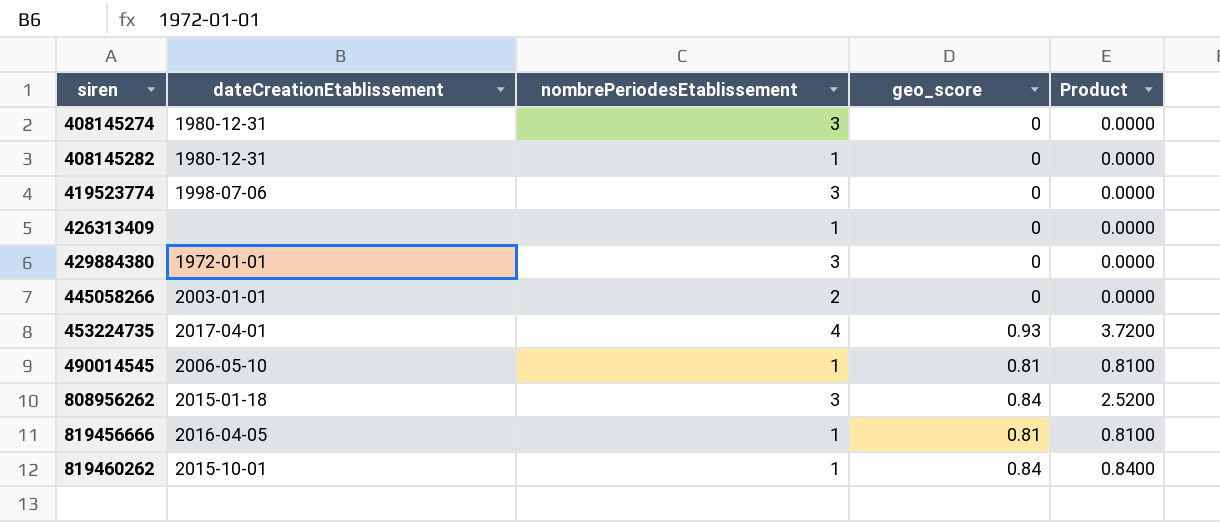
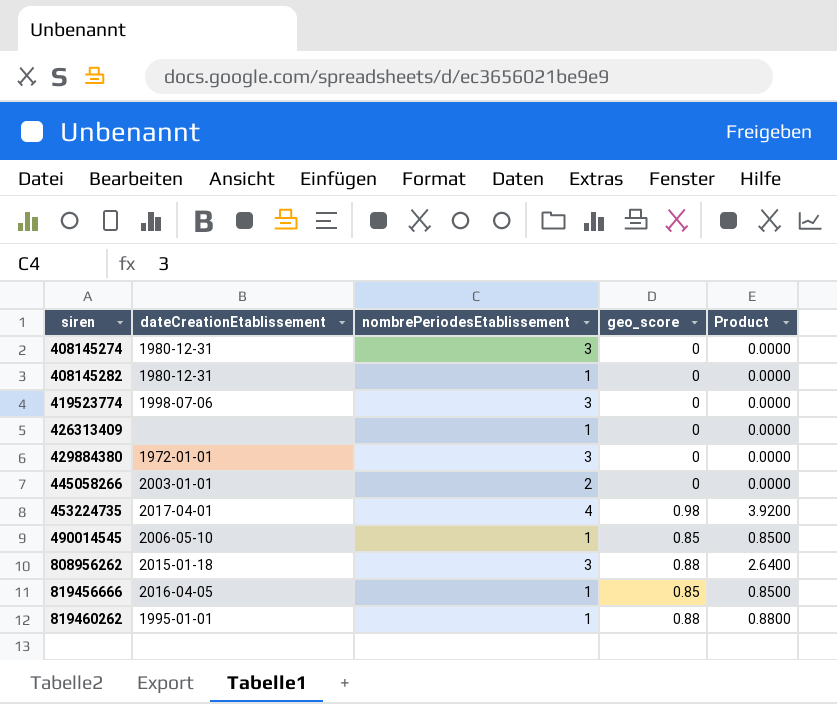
453224735 | geo_score: 0.93 -> 0.98
453224735 | Product: 3.7200 -> 3.9200
490014545 | geo_score: 0.81 -> 0.85
490014545 | Product: 0.8100 -> 0.8500
808956262 | geo_score: 0.84 -> 0.88
808956262 | Product: 2.5200 -> 2.6400
819456666 | geo_score: 0.81 -> 0.85
819456666 | Product: 0.8100 -> 0.8500
819460262 | dateCreationEtablissement: 2015-10-01 -> 1995-01-01
819460262 | geo_score: 0.84 -> 0.88
819460262 | Product: 0.8400 -> 0.8800

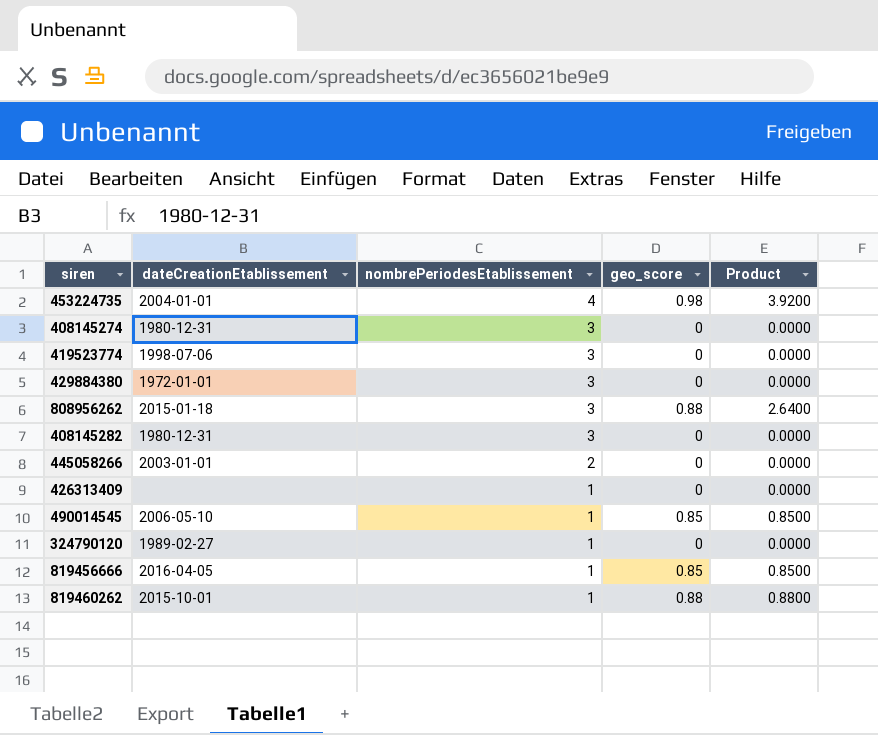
row order: siren ascending -> nombrePeriodesEtablissement descending
453224735 | dateCreationEtablissement: 2017-04-01 -> 2004-01-01
408145282 | nombrePeriodesEtablissement: 1 -> 3
row 324790120: none -> 1989-02-27 | 1 | 0 | 0.0000
819460262 | dateCreationEtablissement: 1995-01-01 -> 2015-10-01

